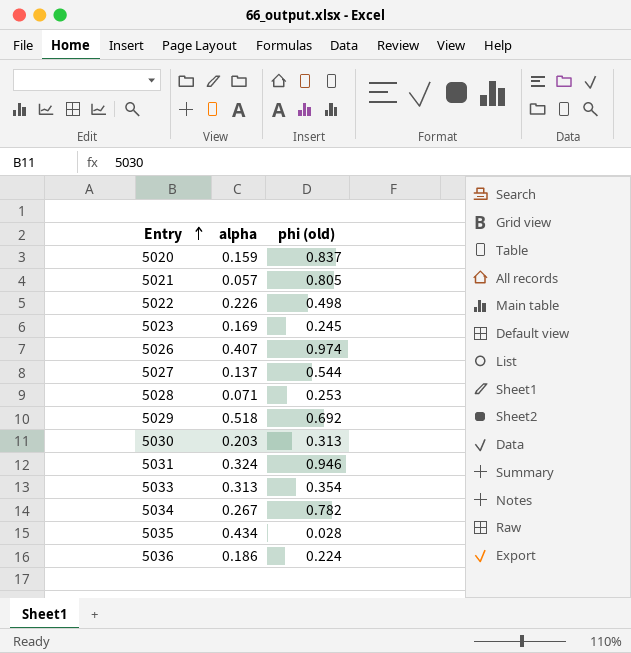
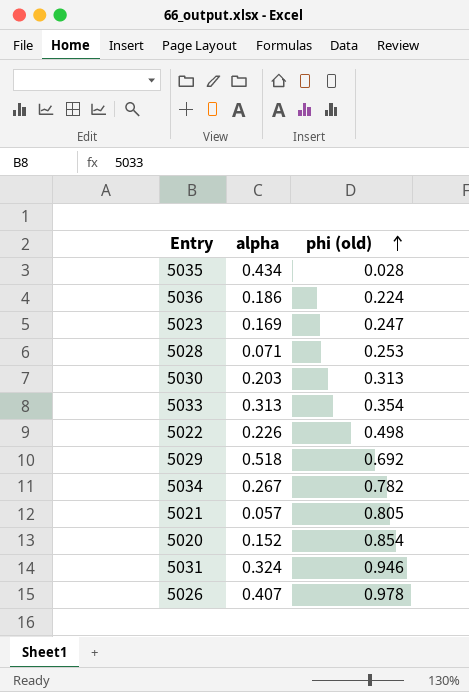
row order: Entry ascending -> phi (old) ascending
row 5027: 0.137 | 0.544 -> none
5023 | phi (old): 0.245 -> 0.247
5020 | alpha: 0.159 -> 0.152
5020 | phi (old): 0.837 -> 0.854
5026 | phi (old): 0.974 -> 0.978

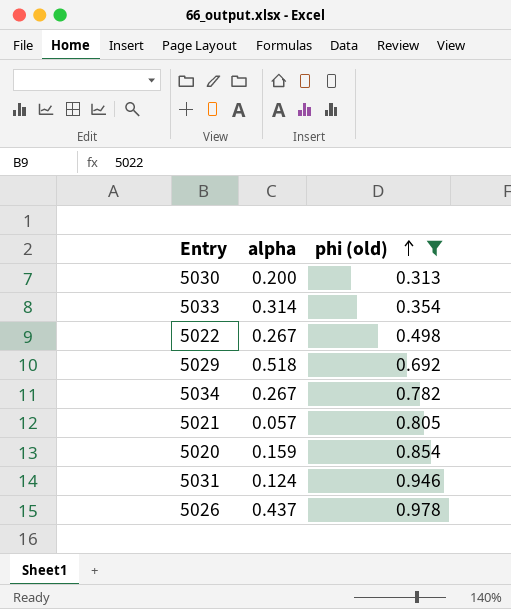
filter: none -> phi (old) >= 0.313
5030 | alpha: 0.203 -> 0.200
5033 | alpha: 0.313 -> 0.314
5022 | alpha: 0.226 -> 0.267
5020 | alpha: 0.152 -> 0.159
5031 | alpha: 0.324 -> 0.124
5026 | alpha: 0.407 -> 0.437

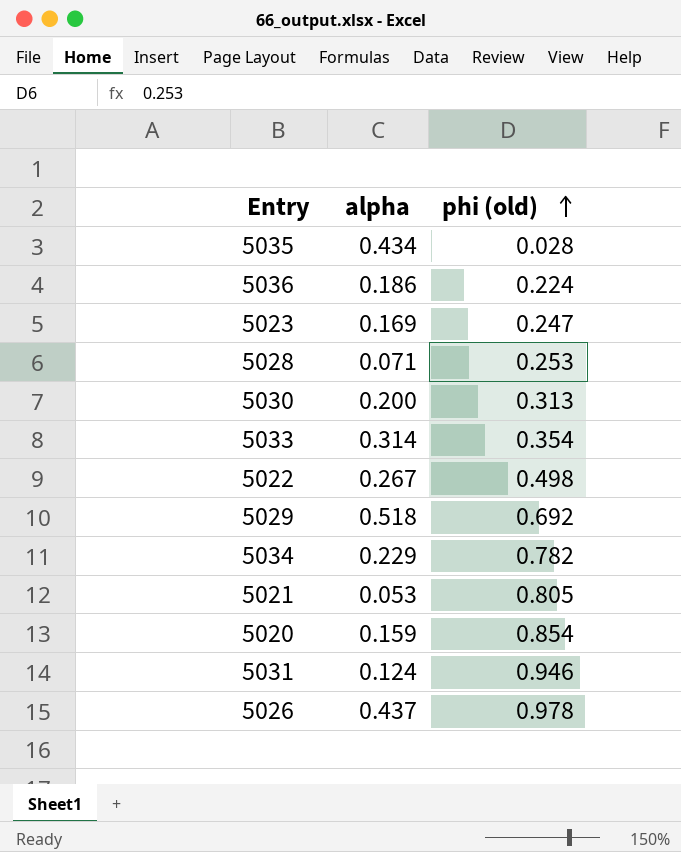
filter: phi (old) >= 0.313 -> none
5034 | alpha: 0.267 -> 0.229
5021 | alpha: 0.057 -> 0.053

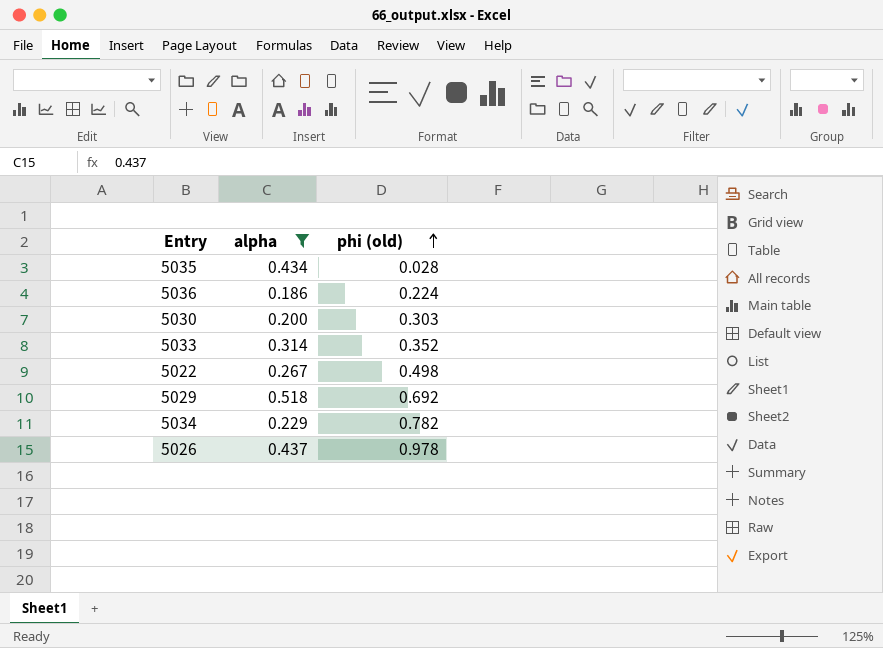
filter: none -> alpha >= 0.186
5030 | phi (old): 0.313 -> 0.303
5033 | phi (old): 0.354 -> 0.352

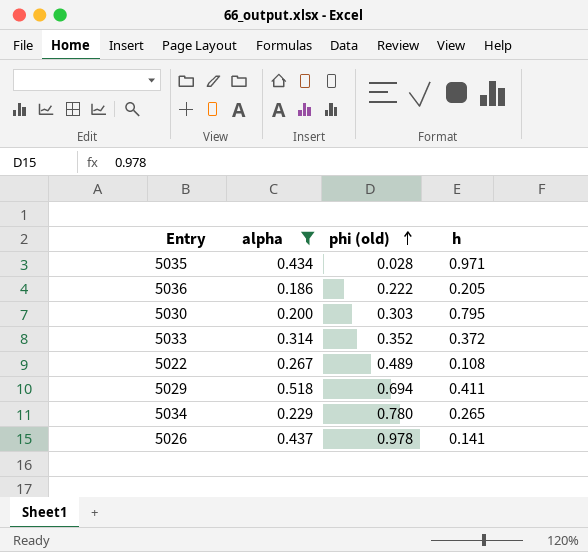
column h | position: none -> 4
5036 | phi (old): 0.224 -> 0.222
5022 | phi (old): 0.498 -> 0.489
5029 | phi (old): 0.692 -> 0.694
5034 | phi (old): 0.782 -> 0.780

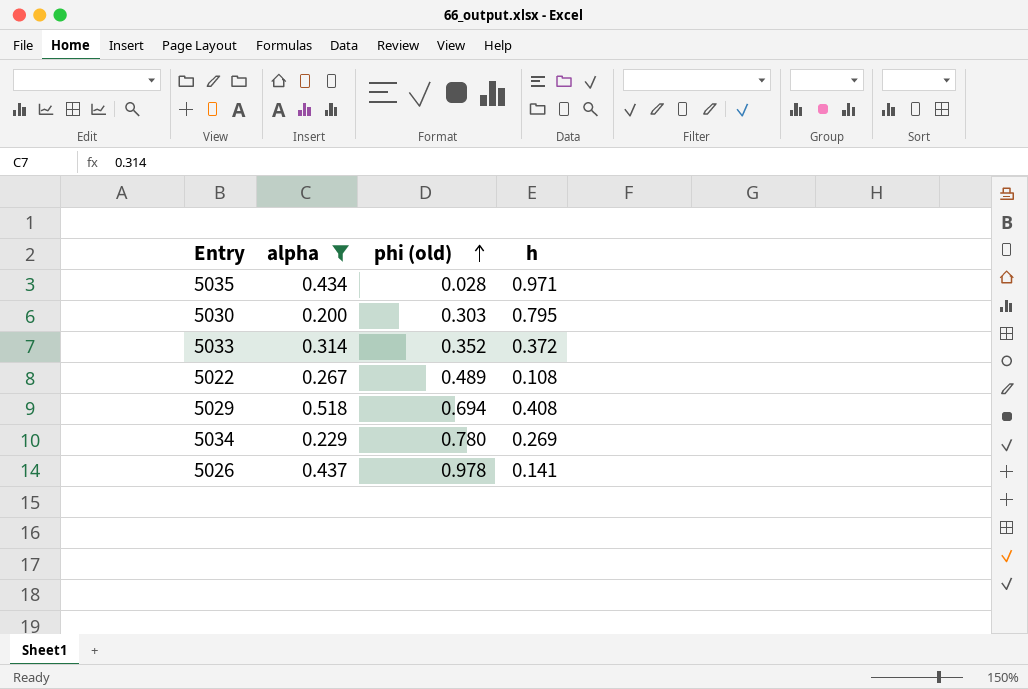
row 5036: 0.186 | 0.222 | 0.205 -> none
5029 | h: 0.411 -> 0.408
5034 | h: 0.265 -> 0.269

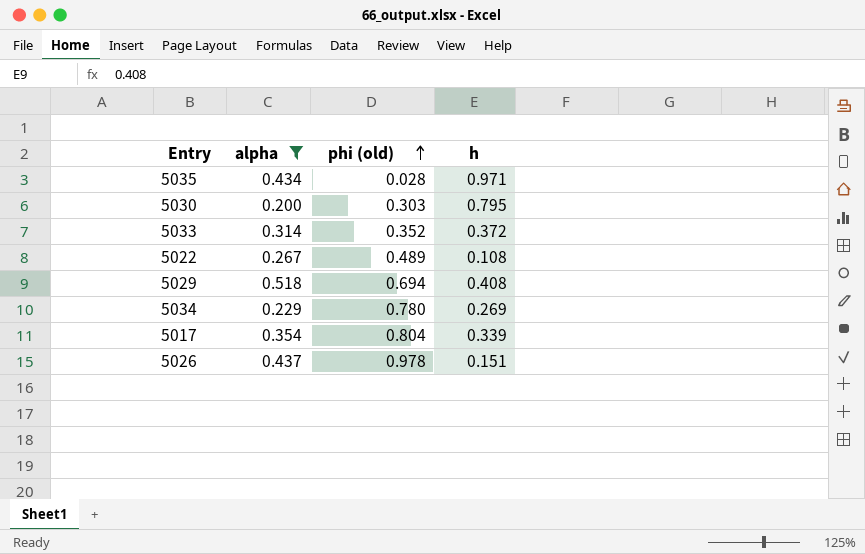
row 5017: none -> 0.354 | 0.804 | 0.339
5026 | h: 0.141 -> 0.151

